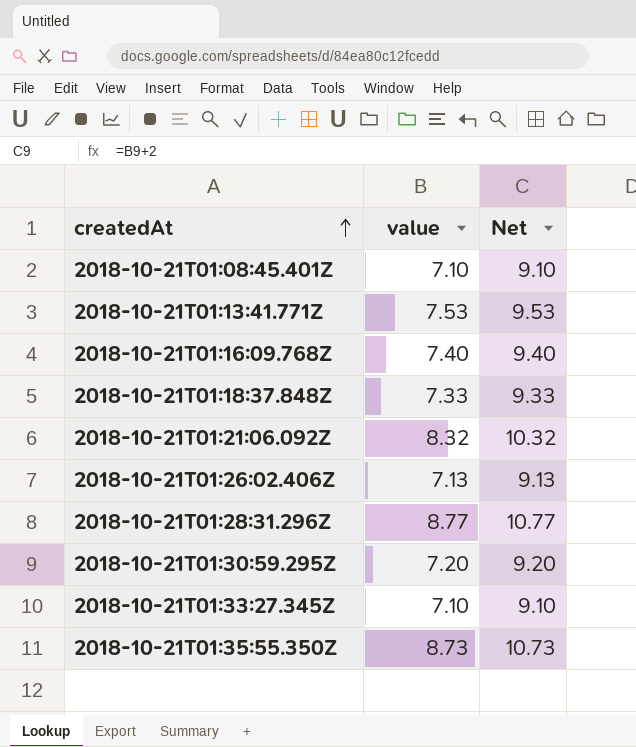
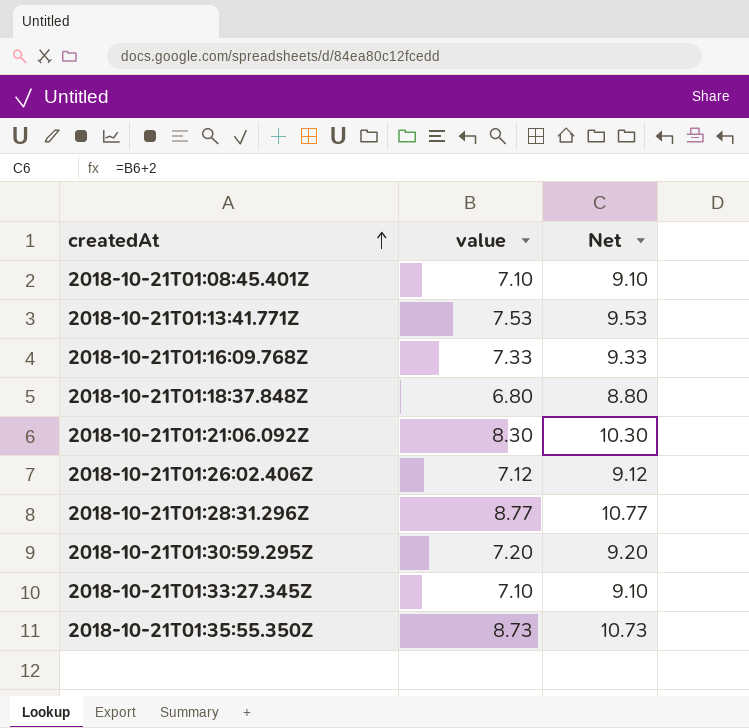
2018-10-21T01:16:09.768Z | value: 7.40 -> 7.33
2018-10-21T01:16:09.768Z | Net: 9.40 -> 9.33
2018-10-21T01:18:37.848Z | value: 7.33 -> 6.80
2018-10-21T01:18:37.848Z | Net: 9.33 -> 8.80
2018-10-21T01:21:06.092Z | value: 8.32 -> 8.30
2018-10-21T01:21:06.092Z | Net: 10.32 -> 10.30
2018-10-21T01:26:02.406Z | value: 7.13 -> 7.12
2018-10-21T01:26:02.406Z | Net: 9.13 -> 9.12

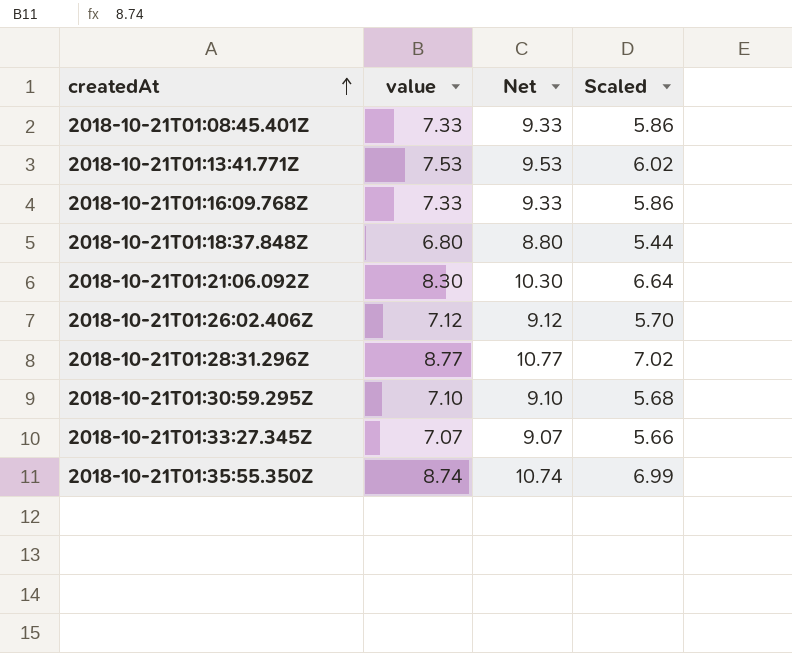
column Scaled | formula: none -> [value] * 0.8
2018-10-21T01:08:45.401Z | value: 7.10 -> 7.33
2018-10-21T01:08:45.401Z | Net: 9.10 -> 9.33
2018-10-21T01:30:59.295Z | value: 7.20 -> 7.10
2018-10-21T01:30:59.295Z | Net: 9.20 -> 9.10
2018-10-21T01:33:27.345Z | value: 7.10 -> 7.07
2018-10-21T01:33:27.345Z | Net: 9.10 -> 9.07
2018-10-21T01:35:55.350Z | value: 8.73 -> 8.74
2018-10-21T01:35:55.350Z | Net: 10.73 -> 10.74

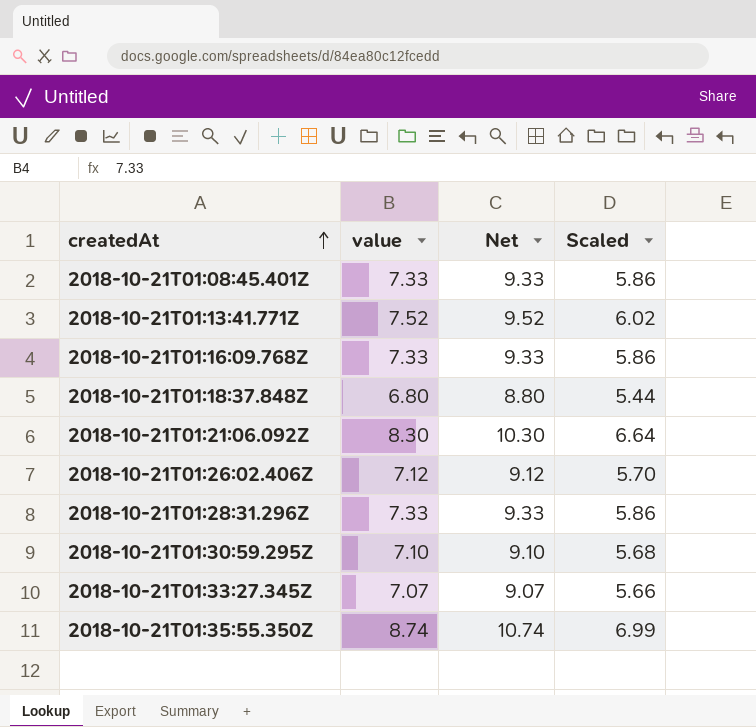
2018-10-21T01:13:41.771Z | value: 7.53 -> 7.52
2018-10-21T01:13:41.771Z | Net: 9.53 -> 9.52
2018-10-21T01:28:31.296Z | value: 8.77 -> 7.33
2018-10-21T01:28:31.296Z | Net: 10.77 -> 9.33
2018-10-21T01:28:31.296Z | Scaled: 7.02 -> 5.86

